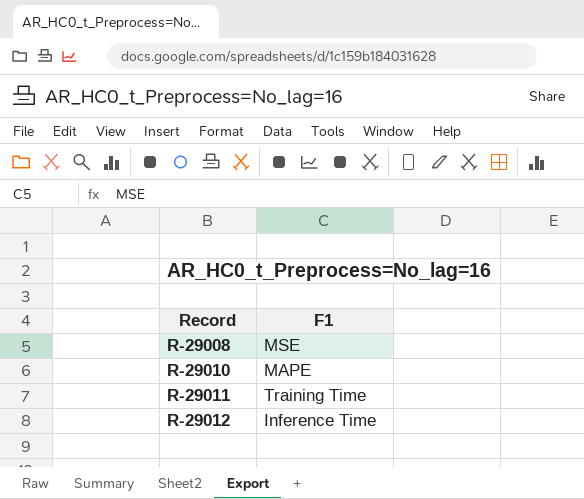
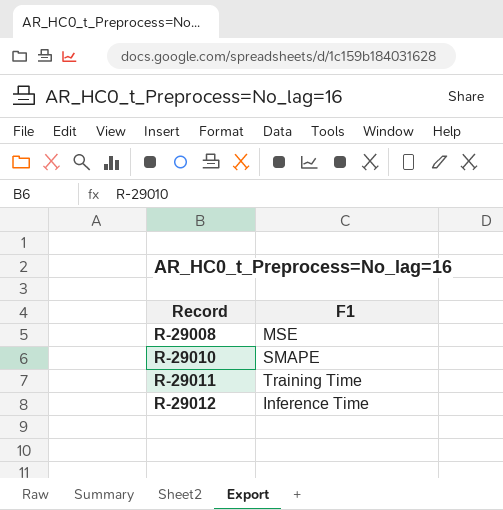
R-29010 | F1: MAPE -> SMAPE

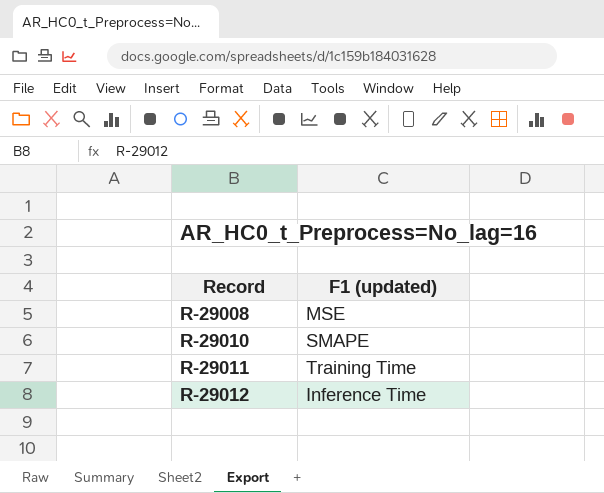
column name: F1 -> F1 (updated)

